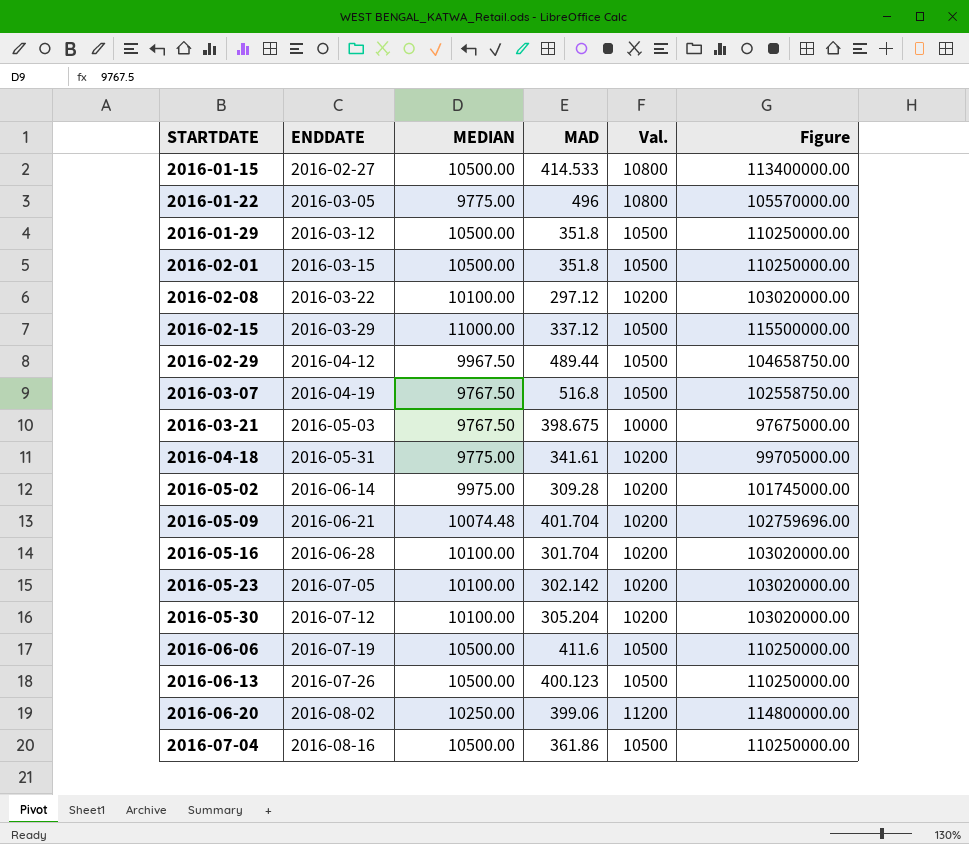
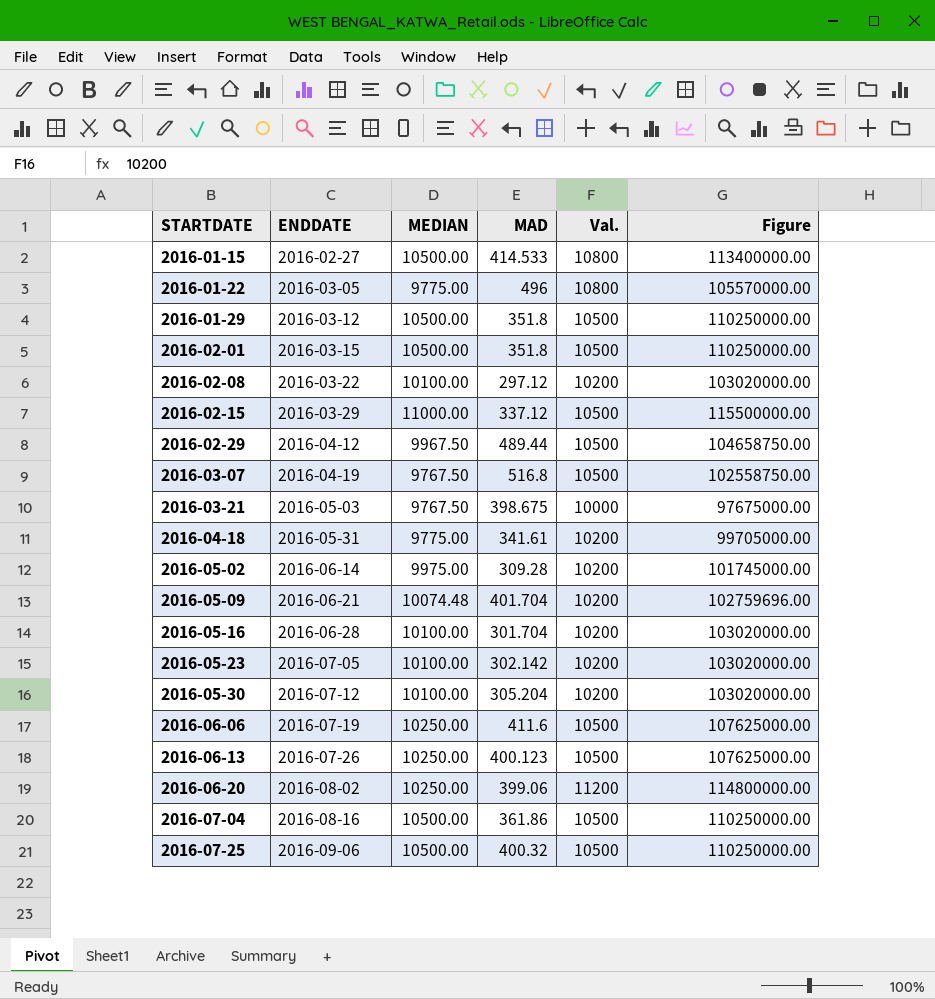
2016-06-06 | MEDIAN: 10500.00 -> 10250.00
2016-06-06 | Figure: 110250000.00 -> 107625000.00
2016-06-13 | MEDIAN: 10500.00 -> 10250.00
2016-06-13 | Figure: 110250000.00 -> 107625000.00
row 2016-07-25: none -> 2016-09-06 | 10500.00 | 400.32 | 10500 | 110250000.00

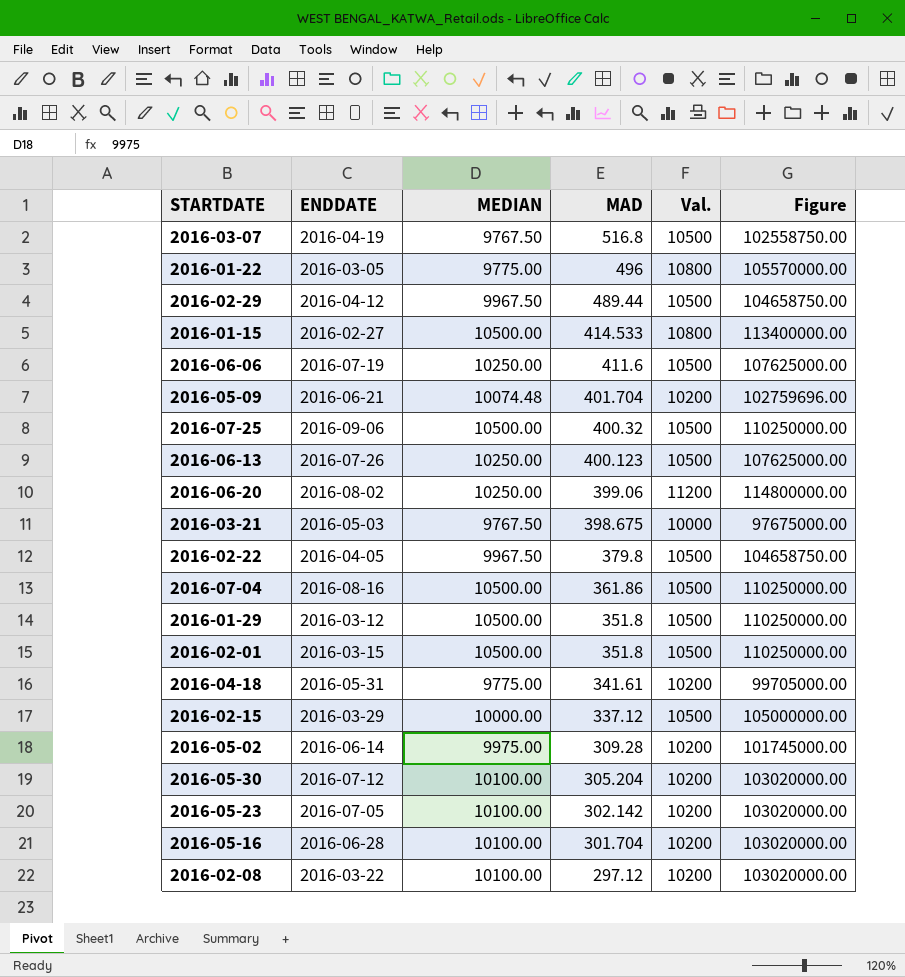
row order: STARTDATE ascending -> MAD descending
row 2016-02-22: none -> 2016-04-05 | 9967.50 | 379.8 | 10500 | 104658750.00
2016-02-15 | MEDIAN: 11000.00 -> 10000.00
2016-02-15 | Figure: 115500000.00 -> 105000000.00

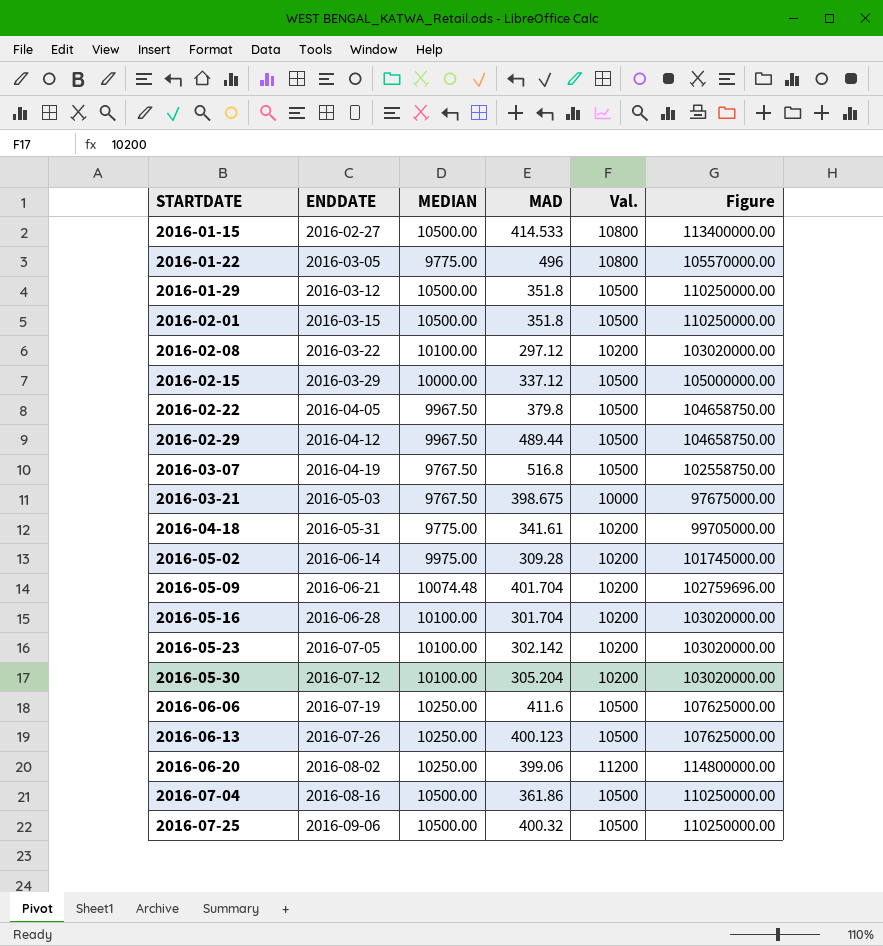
row order: MAD descending -> STARTDATE ascending

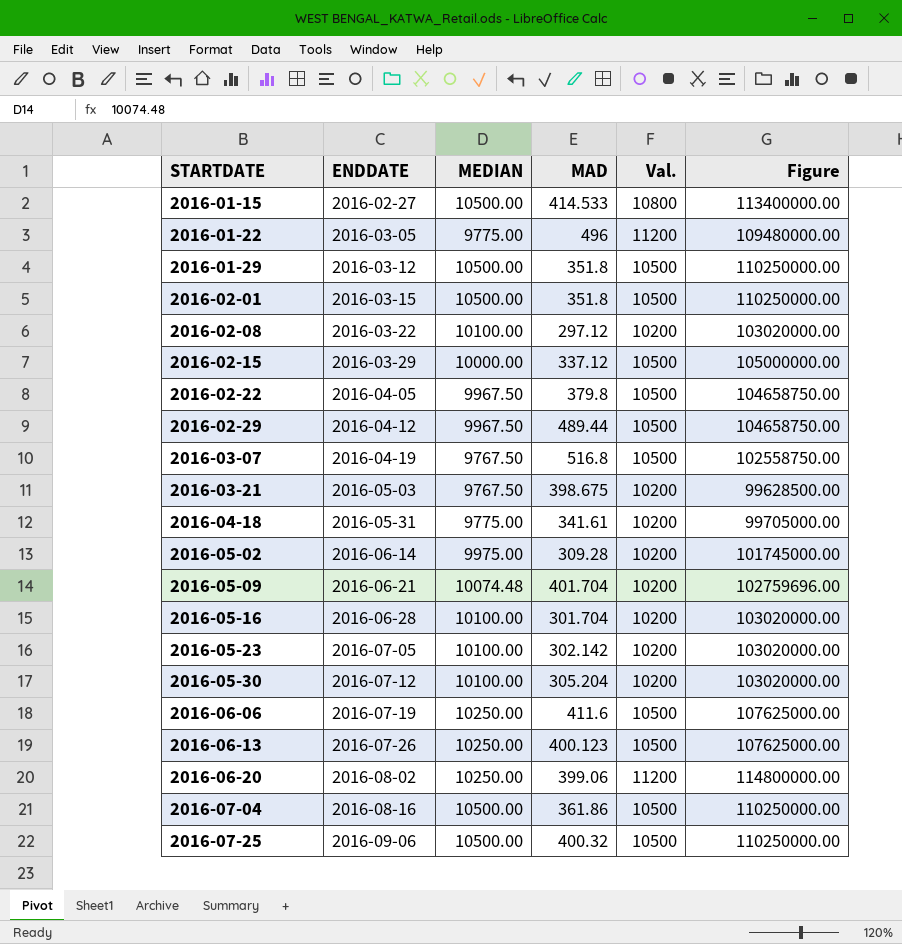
2016-01-22 | Val.: 10800 -> 11200
2016-01-22 | Figure: 105570000.00 -> 109480000.00
2016-03-21 | Val.: 10000 -> 10200
2016-03-21 | Figure: 97675000.00 -> 99628500.00

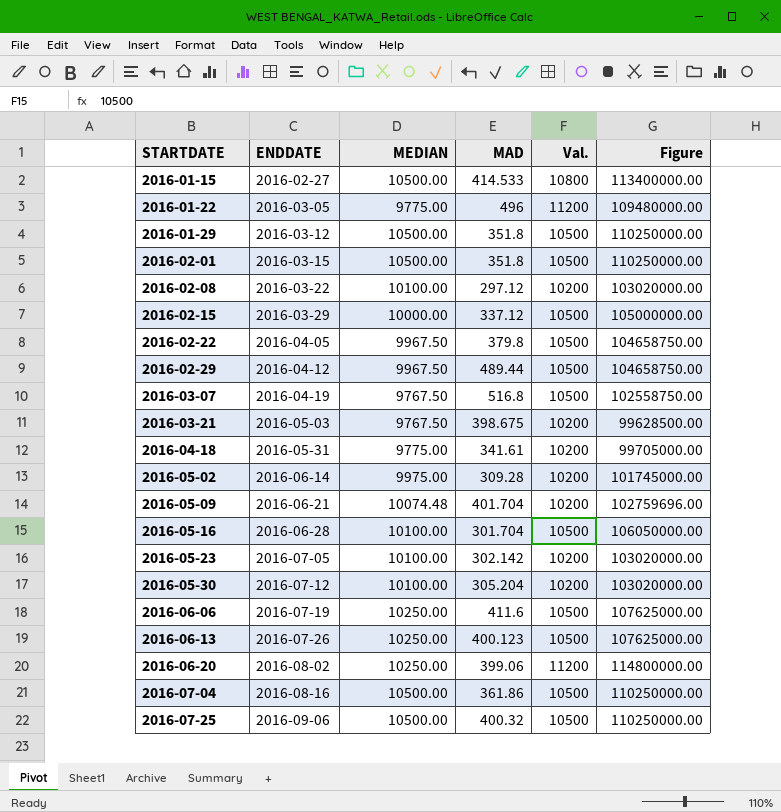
2016-05-16 | Val.: 10200 -> 10500
2016-05-16 | Figure: 103020000.00 -> 106050000.00

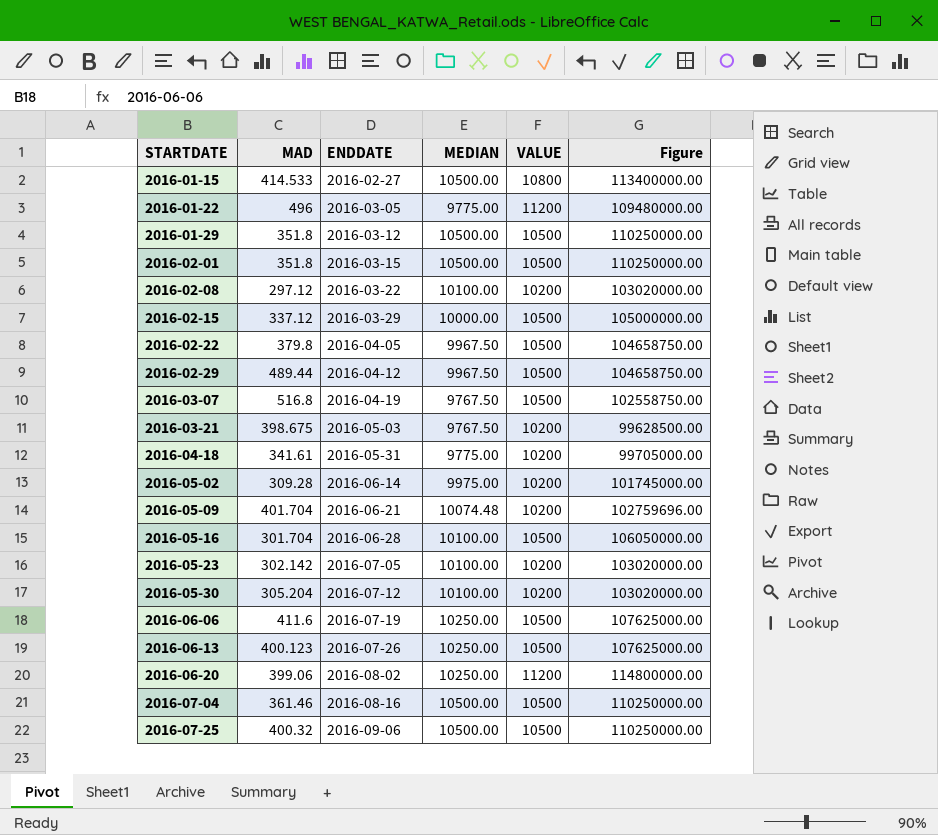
column MAD | position: 4 -> 2
column name: Val. -> VALUE
2016-07-04 | MAD: 361.86 -> 361.46

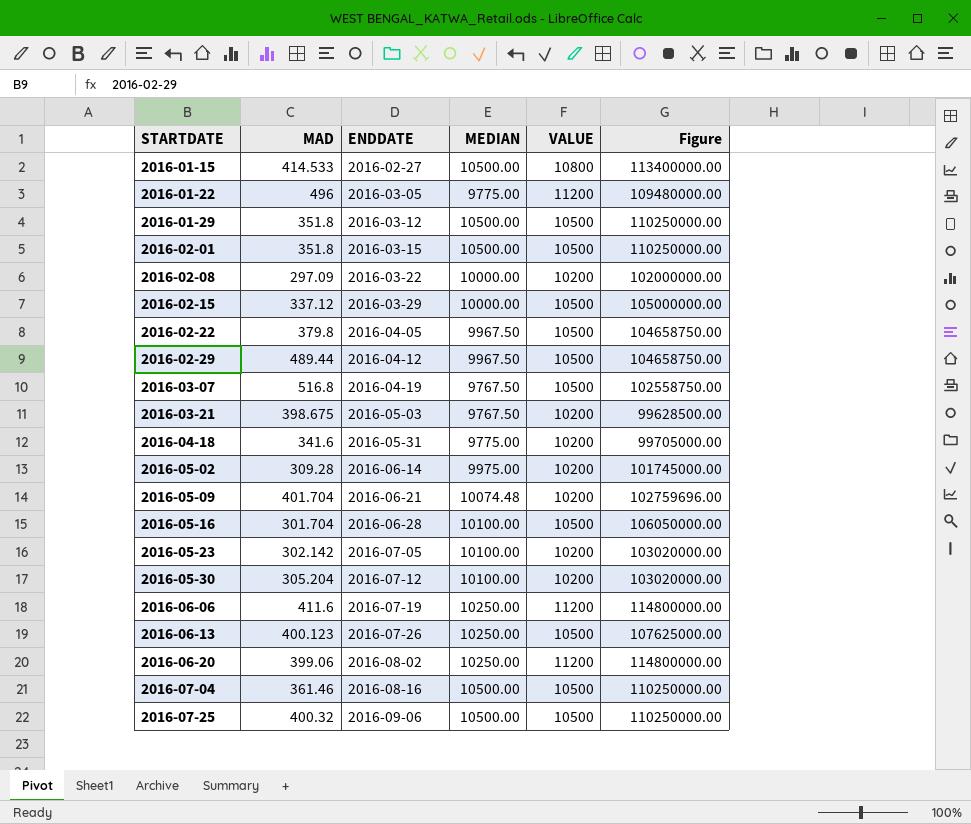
2016-02-08 | MAD: 297.12 -> 297.09
2016-02-08 | MEDIAN: 10100.00 -> 10000.00
2016-02-08 | Figure: 103020000.00 -> 102000000.00
2016-04-18 | MAD: 341.61 -> 341.6
2016-06-06 | VALUE: 10500 -> 11200
2016-06-06 | Figure: 107625000.00 -> 114800000.00

